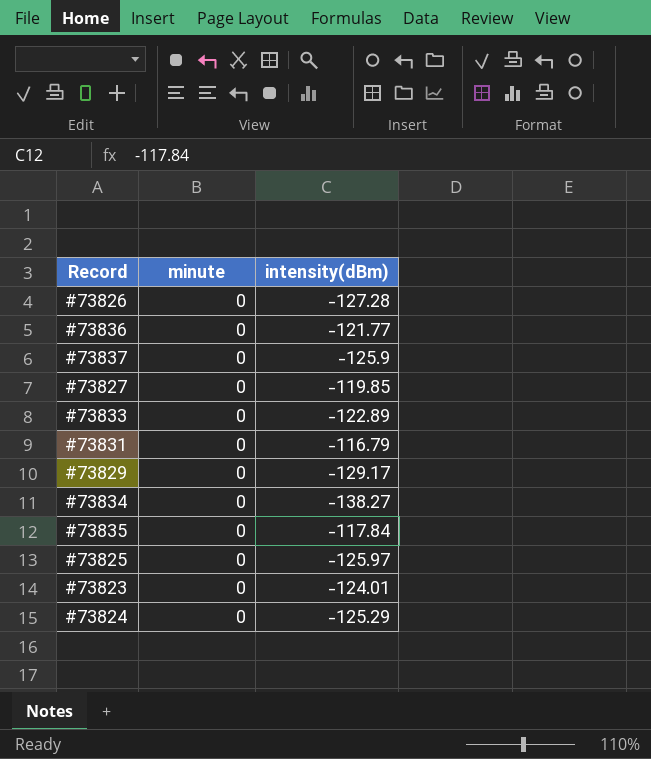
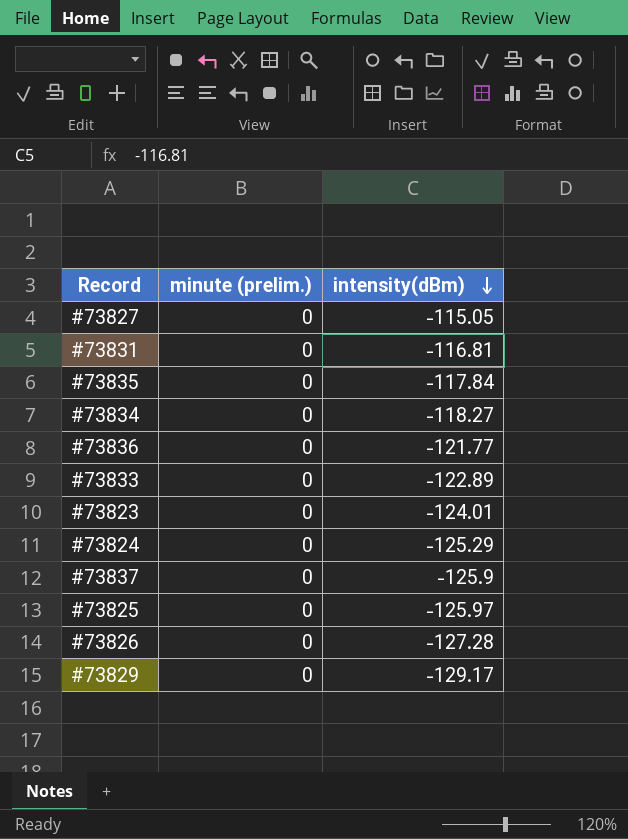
row order: none -> intensity(dBm) descending
column name: minute -> minute (prelim.)
#73827 | intensity(dBm): -119.85 -> -115.05
#73831 | intensity(dBm): -116.79 -> -116.81
#73834 | intensity(dBm): -138.27 -> -118.27

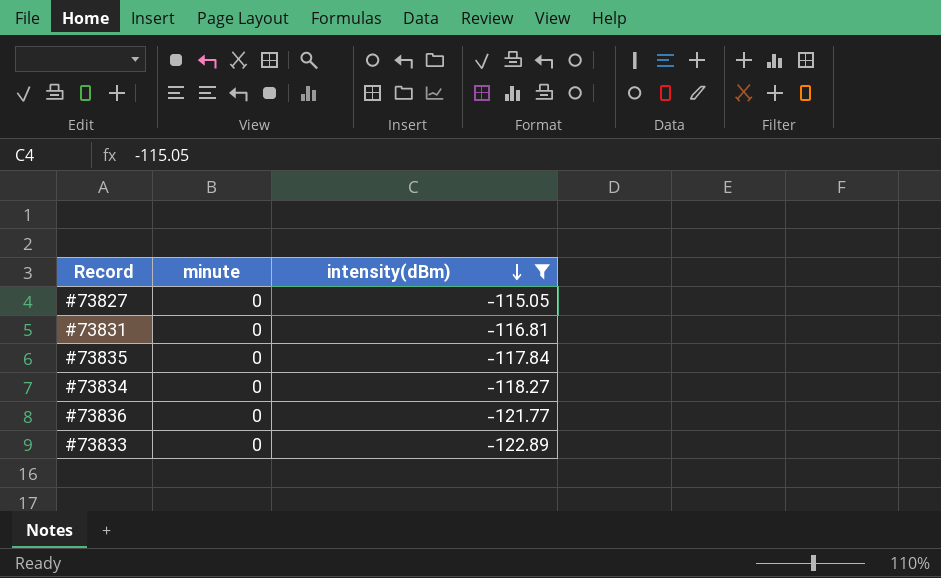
filter: none -> intensity(dBm) >= -122.89
column name: minute (prelim.) -> minute

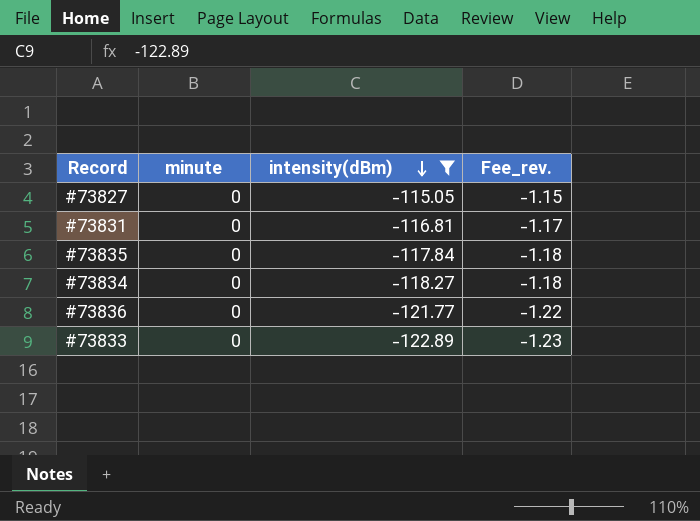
column Fee_rev. | formula: none -> [intensity(dBm)] * 0.01

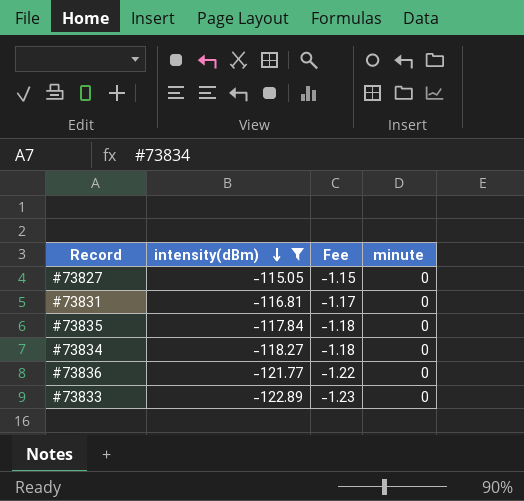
column name: Fee_rev. -> Fee
column minute | position: 2 -> 4

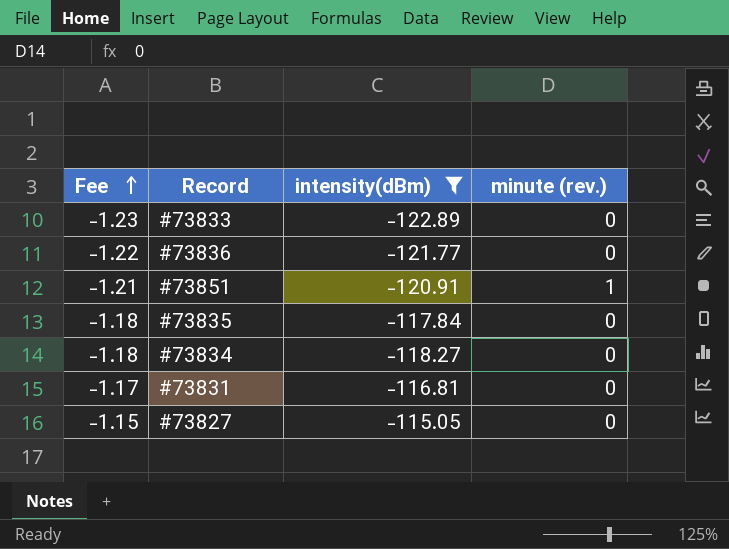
row order: intensity(dBm) descending -> Fee ascending
column Fee | position: 3 -> 1
column name: minute -> minute (rev.)
row #73851: none -> -1.21 | -120.91 | 1

